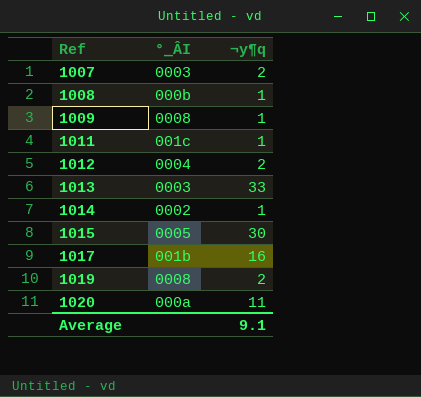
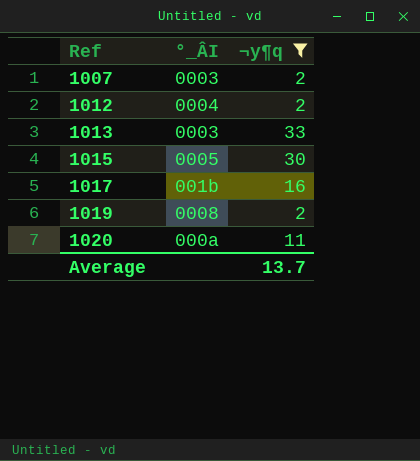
filter: none -> ¬y¶q != 1
Average | ¬y¶q: 9.1 -> 13.7

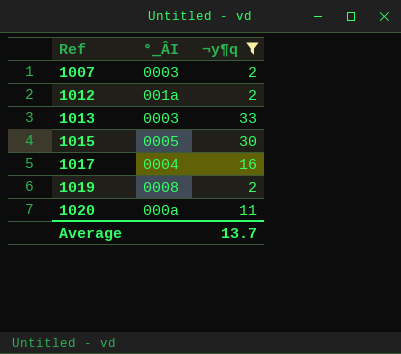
1012 | °_ÂI: 0004 -> 001a
1017 | °_ÂI: 001b -> 0004

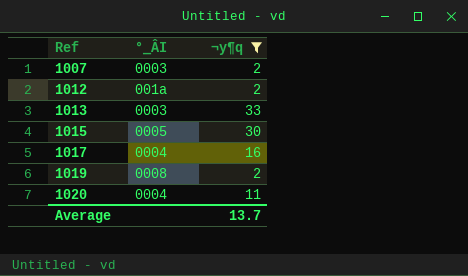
1020 | °_ÂI: 000a -> 0004

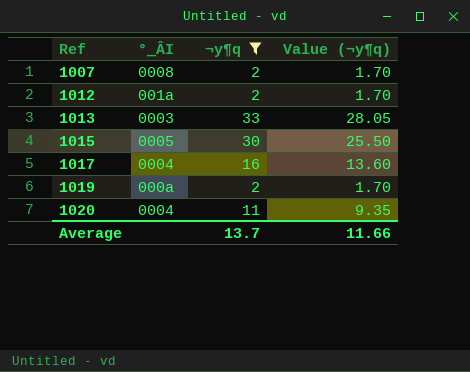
column Value (¬y¶q) | formula: none -> [¬y¶q] * 0.85
1007 | °_ÂI: 0003 -> 0008
1019 | °_ÂI: 0008 -> 000a

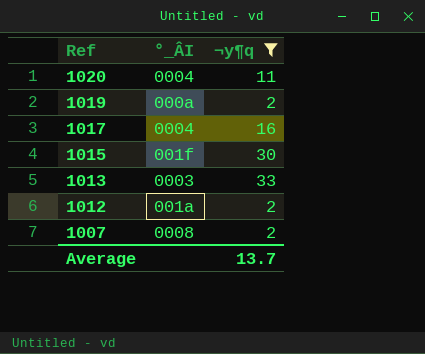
row order: Ref ascending -> Ref descending
column Value (¬y¶q) | formula: [¬y¶q] * 0.85 -> none
1015 | °_ÂI: 0005 -> 001f

